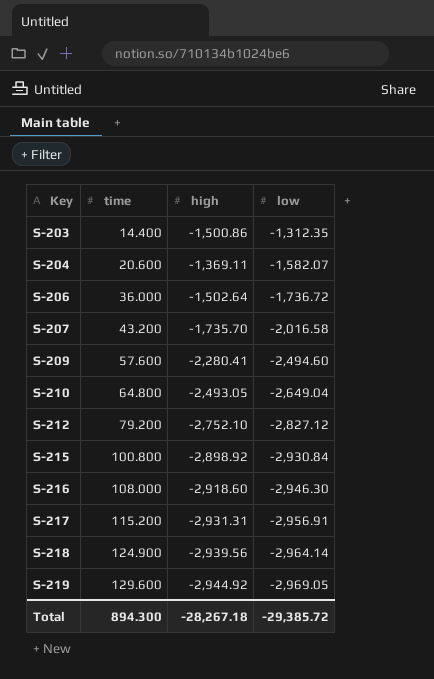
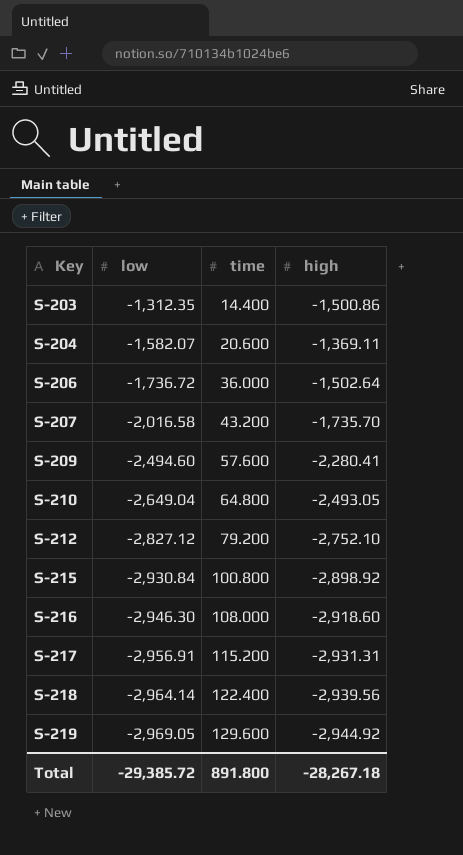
column low | position: 4 -> 2
S-218 | time: 124.900 -> 122.400
Total | time: 894.300 -> 891.800

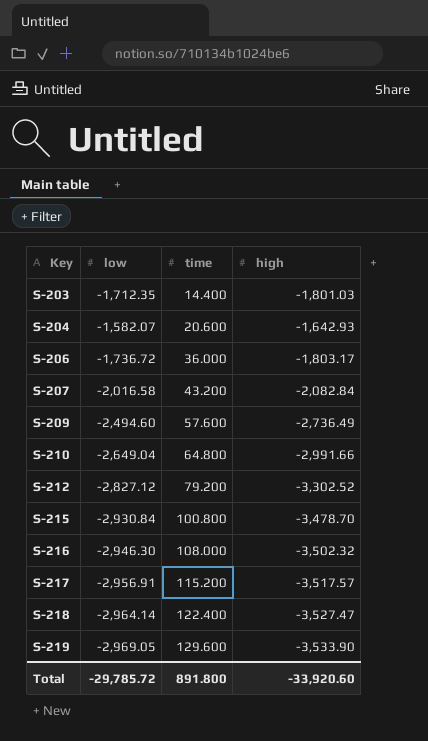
S-203 | low: -1,312.35 -> -1,712.35
S-203 | high: -1,500.86 -> -1,801.03
S-204 | high: -1,369.11 -> -1,642.93
S-206 | high: -1,502.64 -> -1,803.17
S-207 | high: -1,735.70 -> -2,082.84
S-209 | high: -2,280.41 -> -2,736.49
S-210 | high: -2,493.05 -> -2,991.66
S-212 | high: -2,752.10 -> -3,302.52
S-215 | high: -2,898.92 -> -3,478.70
S-216 | high: -2,918.60 -> -3,502.32
S-217 | high: -2,931.31 -> -3,517.57
S-218 | high: -2,939.56 -> -3,527.47
S-219 | high: -2,944.92 -> -3,533.90
Total | low: -29,385.72 -> -29,785.72
Total | high: -28,267.18 -> -33,920.60

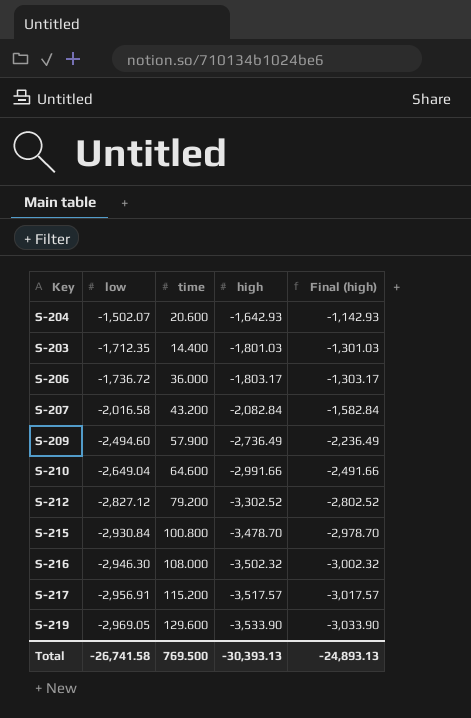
row order: Key ascending -> low descending
column Final (high) | formula: none -> [high] + 500
row S-218: -2,964.14 | 122.400 | -3,527.47 -> none
S-204 | low: -1,582.07 -> -1,502.07
S-209 | time: 57.600 -> 57.900
S-210 | time: 64.800 -> 64.600
Total | low: -29,785.72 -> -26,741.58
Total | time: 891.800 -> 769.500
Total | high: -33,920.60 -> -30,393.13

